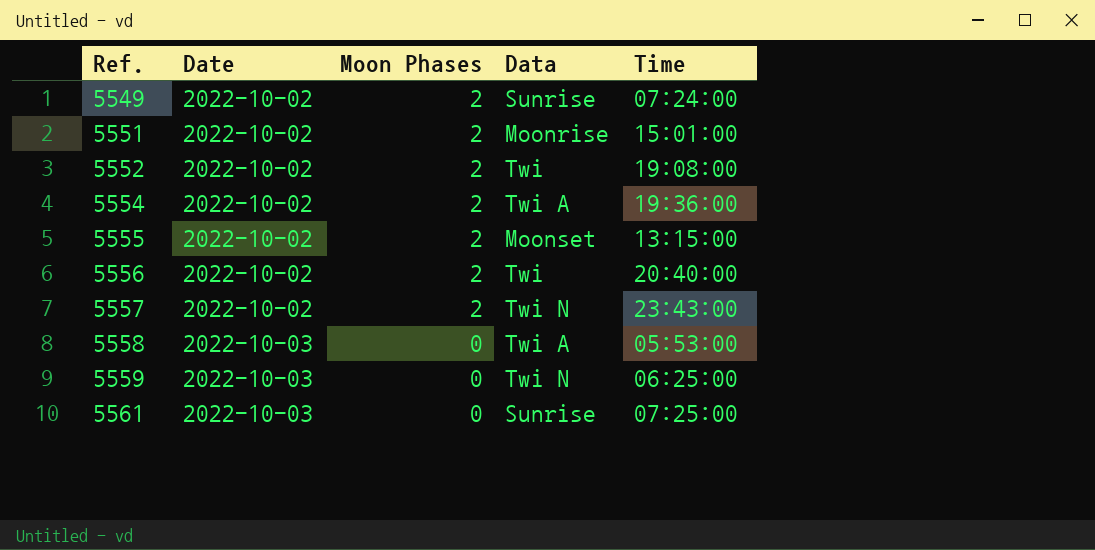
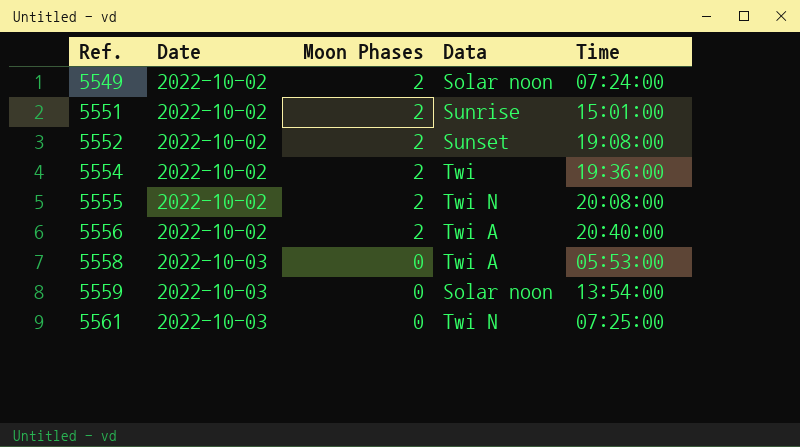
row 5557: 2022-10-02 | 2 | Twi N | 23:43:00 -> none
5549 | Data: Sunrise -> Solar noon
5551 | Data: Moonrise -> Sunrise
5552 | Data: Twi -> Sunset
5554 | Data: Twi A -> Twi
5555 | Data: Moonset -> Twi N
5555 | Time: 13:15:00 -> 20:08:00
5556 | Data: Twi -> Twi A
5559 | Data: Twi N -> Solar noon
5559 | Time: 06:25:00 -> 13:54:00
5561 | Data: Sunrise -> Twi N

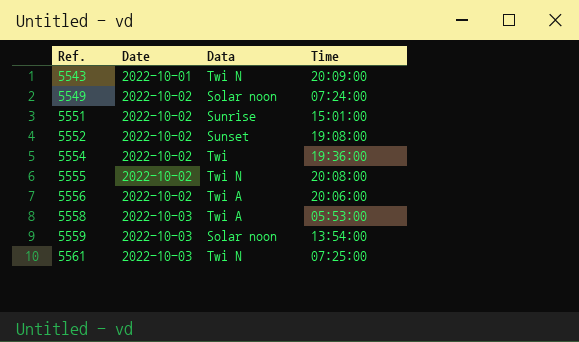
column Moon Phases | position: 3 -> none
row 5543: none -> 2022-10-01 | Twi N | 20:09:00
5556 | Time: 20:40:00 -> 20:06:00

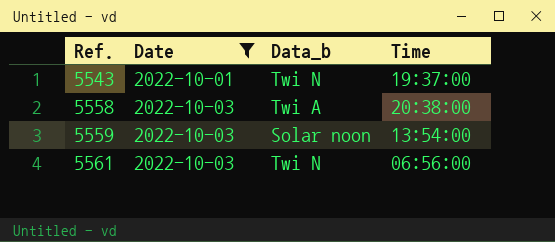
filter: none -> Date != 2022-10-02
column name: Data -> Data_b
5543 | Time: 20:09:00 -> 19:37:00
5558 | Time: 05:53:00 -> 20:38:00
5561 | Time: 07:25:00 -> 06:56:00

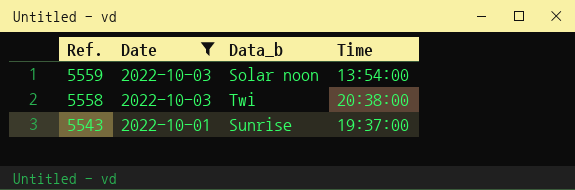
row order: Ref. ascending -> Ref. descending
row 5561: 2022-10-03 | Twi N | 06:56:00 -> none
5558 | Data_b: Twi A -> Twi
5543 | Data_b: Twi N -> Sunrise

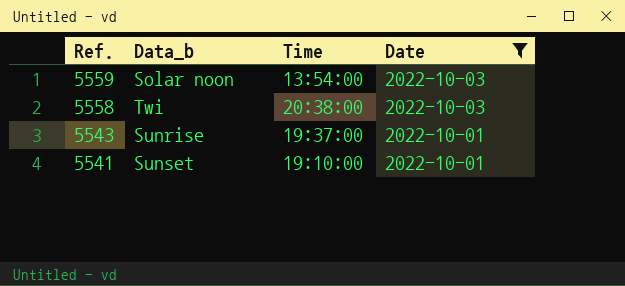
column Date | position: 2 -> 4
row 5541: none -> Sunset | 19:10:00 | 2022-10-01

